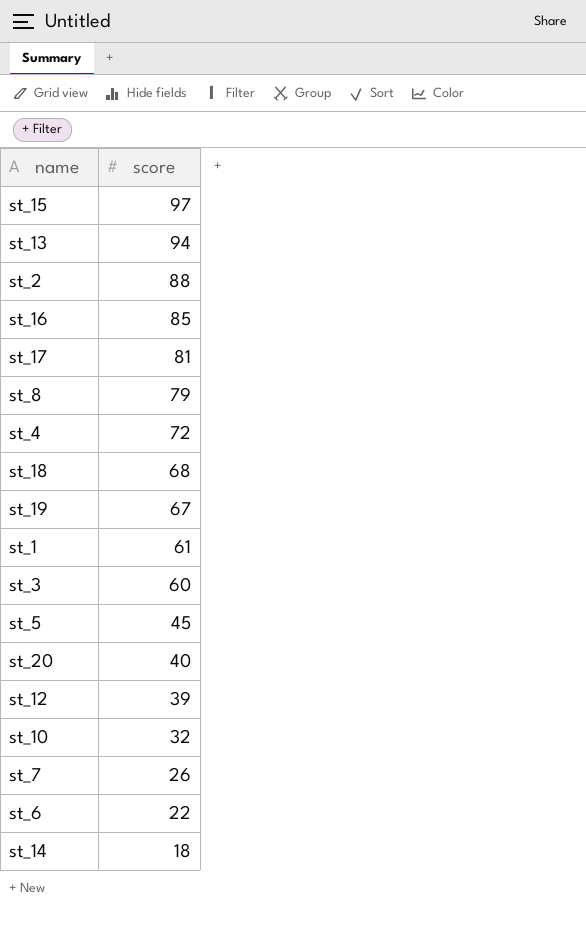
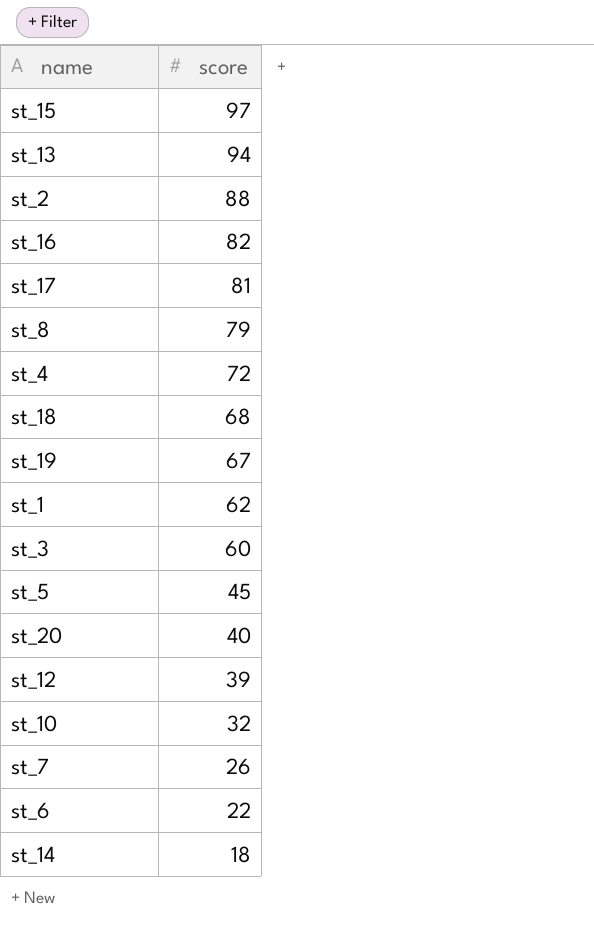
st_16 | score: 85 -> 82
st_1 | score: 61 -> 62

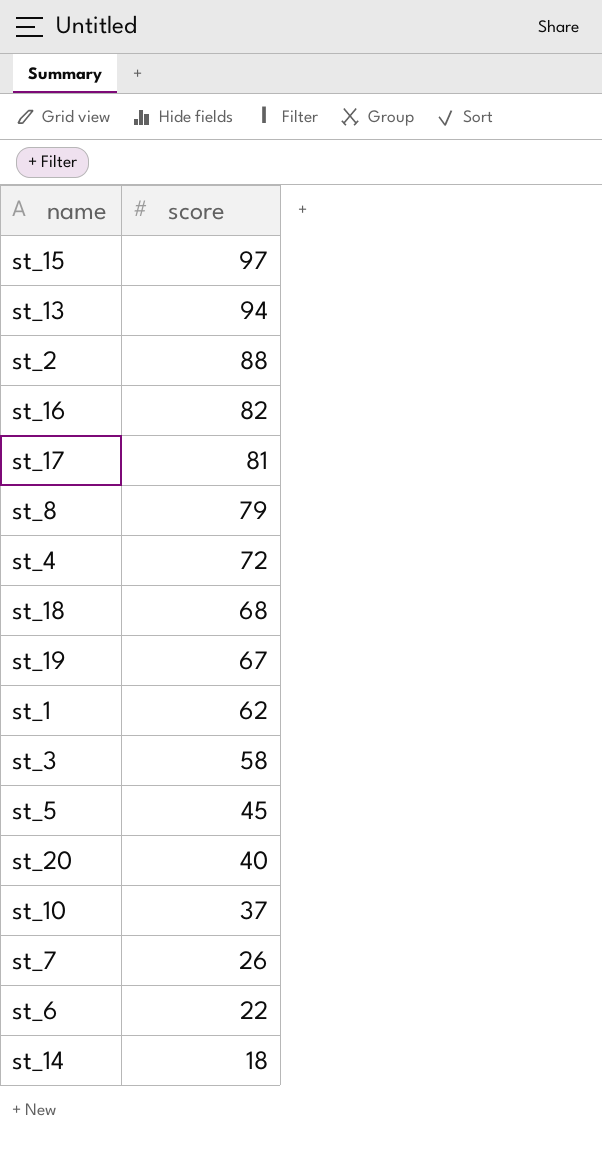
row st_12: 39 -> none
st_3 | score: 60 -> 58
st_10 | score: 32 -> 37

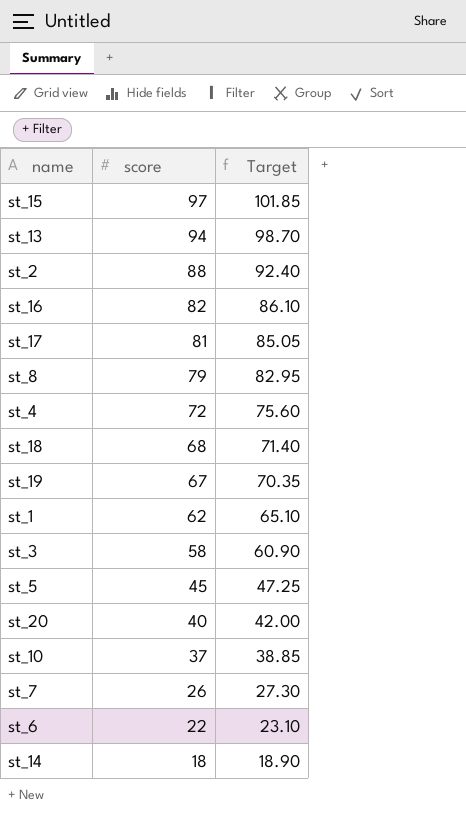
column Target | formula: none -> [score] * 1.05

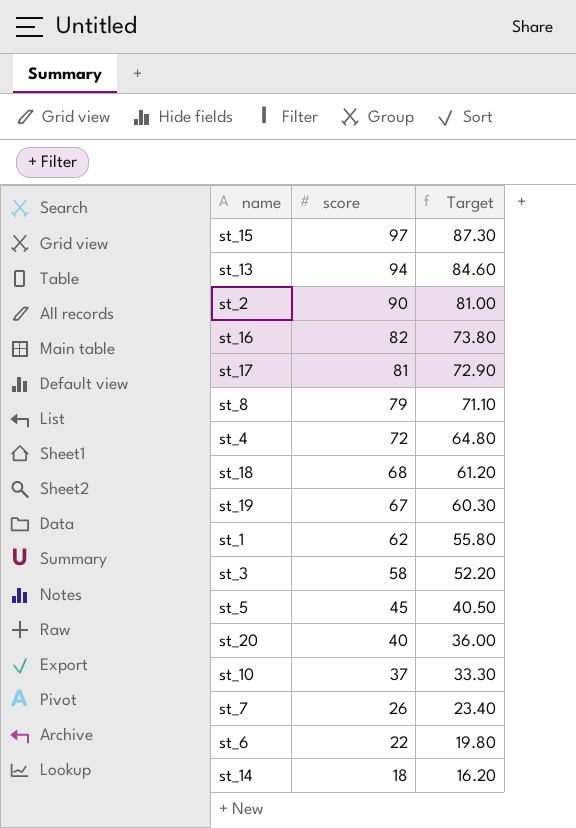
column Target | formula: [score] * 1.05 -> [score] * 0.9
st_2 | score: 88 -> 90

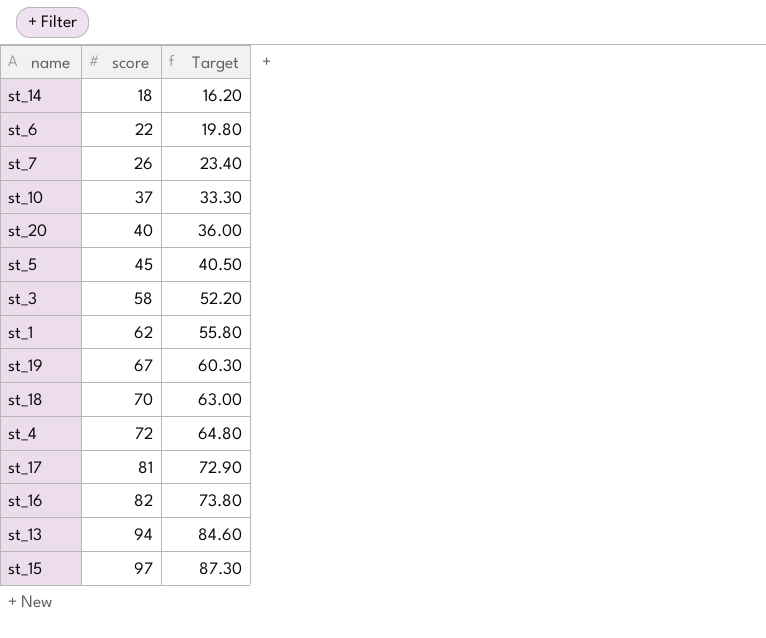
row order: score descending -> score ascending
row st_2: 90 | 81.00 -> none
row st_8: 79 | 71.10 -> none
st_18 | score: 68 -> 70
st_18 | Target: 61.20 -> 63.00

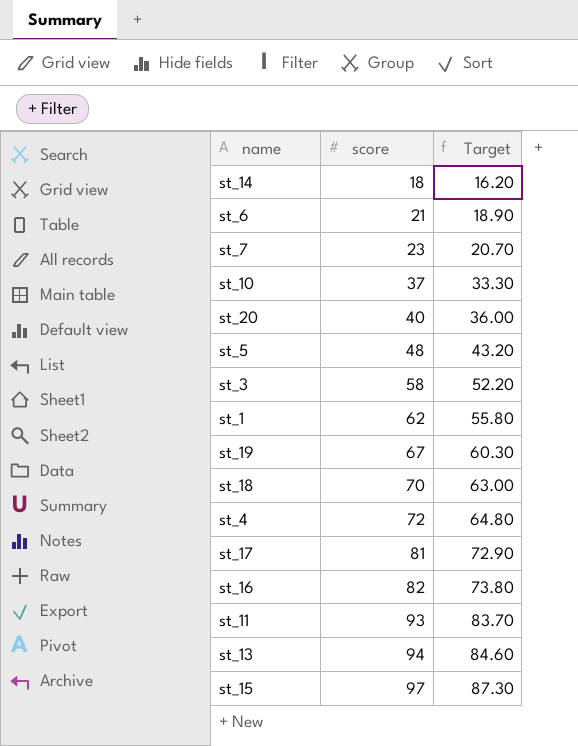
st_6 | score: 22 -> 21
st_6 | Target: 19.80 -> 18.90
st_7 | score: 26 -> 23
st_7 | Target: 23.40 -> 20.70
st_5 | score: 45 -> 48
st_5 | Target: 40.50 -> 43.20
row st_11: none -> 93 | 83.70

